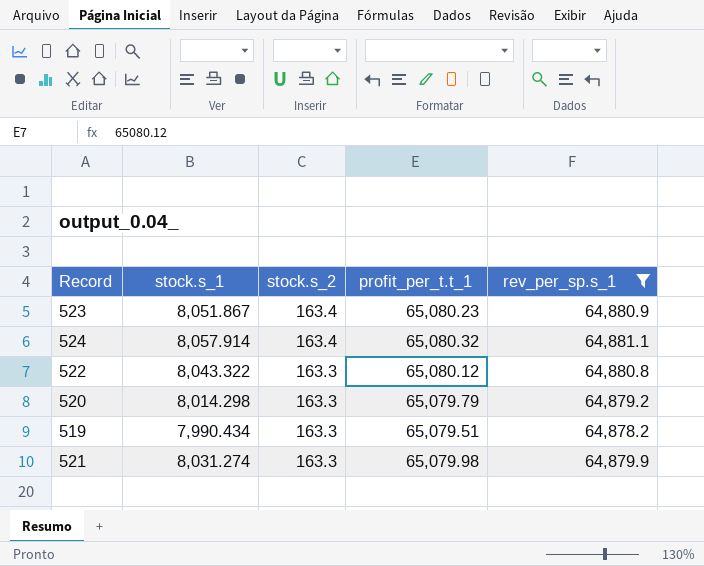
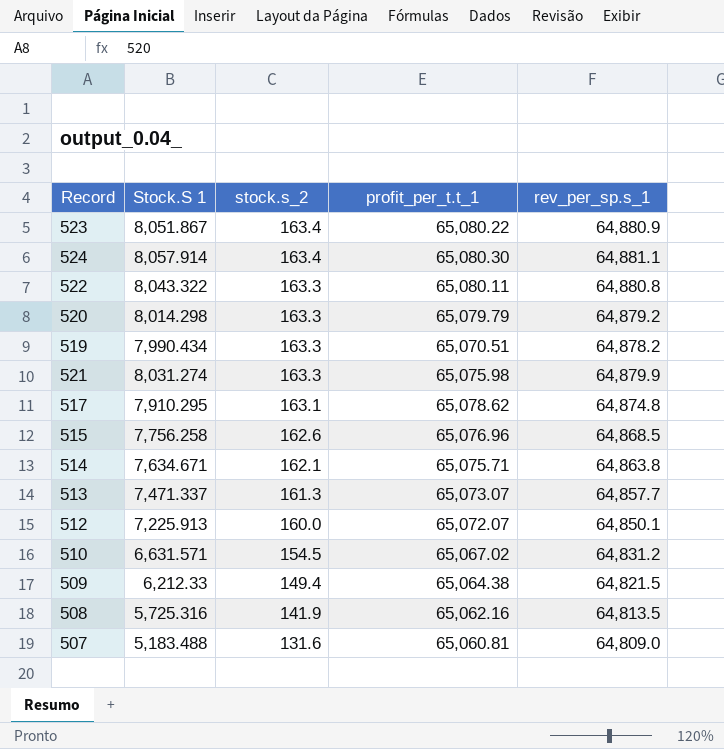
filter: rev_per_sp.s_1 >= 64,878.2 -> none
column name: stock.s_1 -> Stock.S 1
523 | profit_per_t.t_1: 65,080.23 -> 65,080.22
524 | profit_per_t.t_1: 65,080.32 -> 65,080.30
522 | profit_per_t.t_1: 65,080.12 -> 65,080.11
519 | profit_per_t.t_1: 65,079.51 -> 65,070.51
521 | profit_per_t.t_1: 65,079.98 -> 65,075.98

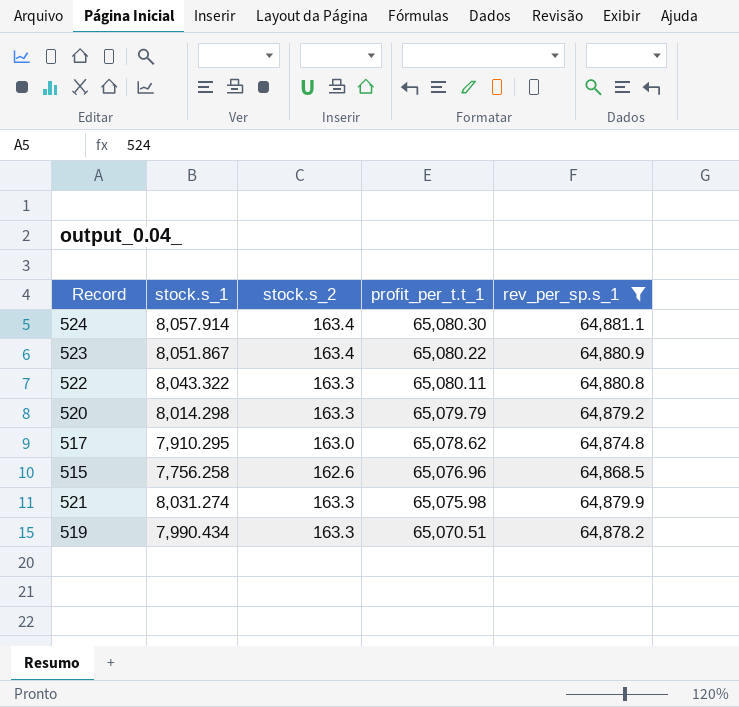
filter: none -> rev_per_sp.s_1 >= 64,868.5
row order: stock.s_2 descending -> profit_per_t.t_1 descending
column name: Stock.S 1 -> stock.s_1
517 | stock.s_2: 163.1 -> 163.0

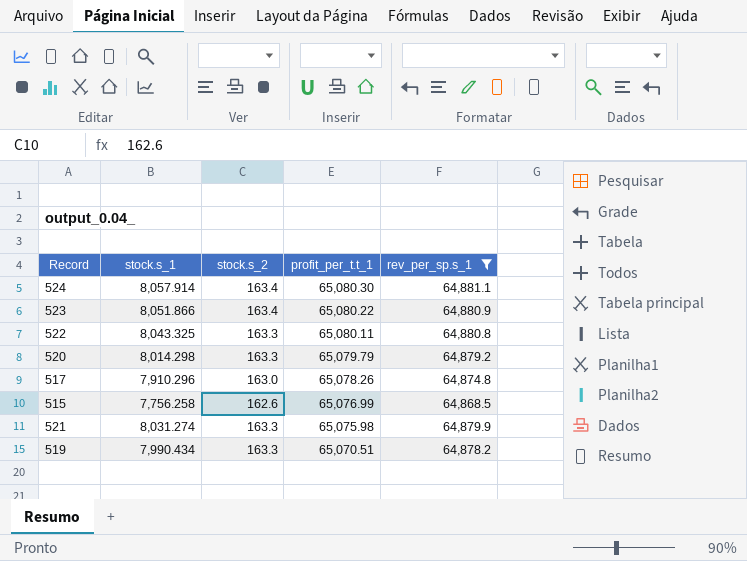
523 | stock.s_1: 8,051.867 -> 8,051.866
522 | stock.s_1: 8,043.322 -> 8,043.325
517 | stock.s_1: 7,910.295 -> 7,910.296
517 | profit_per_t.t_1: 65,078.62 -> 65,078.26
515 | profit_per_t.t_1: 65,076.96 -> 65,076.99

